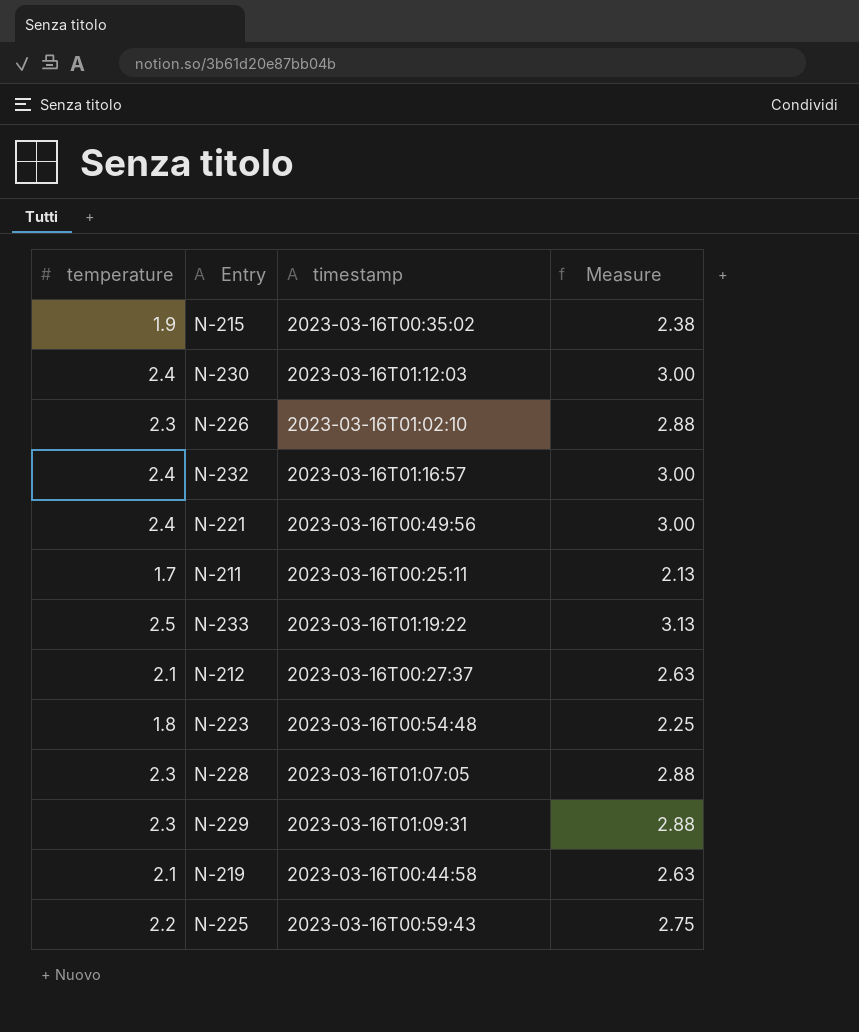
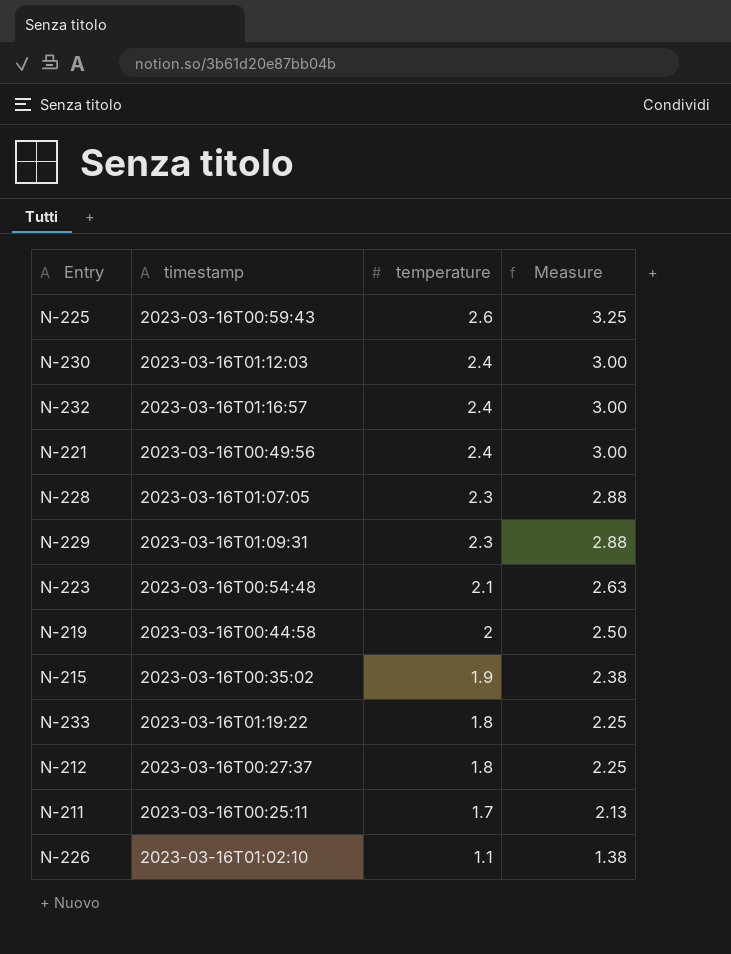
row order: none -> temperature descending
column temperature | position: 1 -> 3
N-225 | temperature: 2.2 -> 2.6
N-225 | Measure: 2.75 -> 3.25
N-223 | temperature: 1.8 -> 2.1
N-223 | Measure: 2.25 -> 2.63
N-219 | temperature: 2.1 -> 2
N-219 | Measure: 2.63 -> 2.50
N-233 | temperature: 2.5 -> 1.8
N-233 | Measure: 3.13 -> 2.25
N-212 | temperature: 2.1 -> 1.8
N-212 | Measure: 2.63 -> 2.25
N-226 | temperature: 2.3 -> 1.1
N-226 | Measure: 2.88 -> 1.38

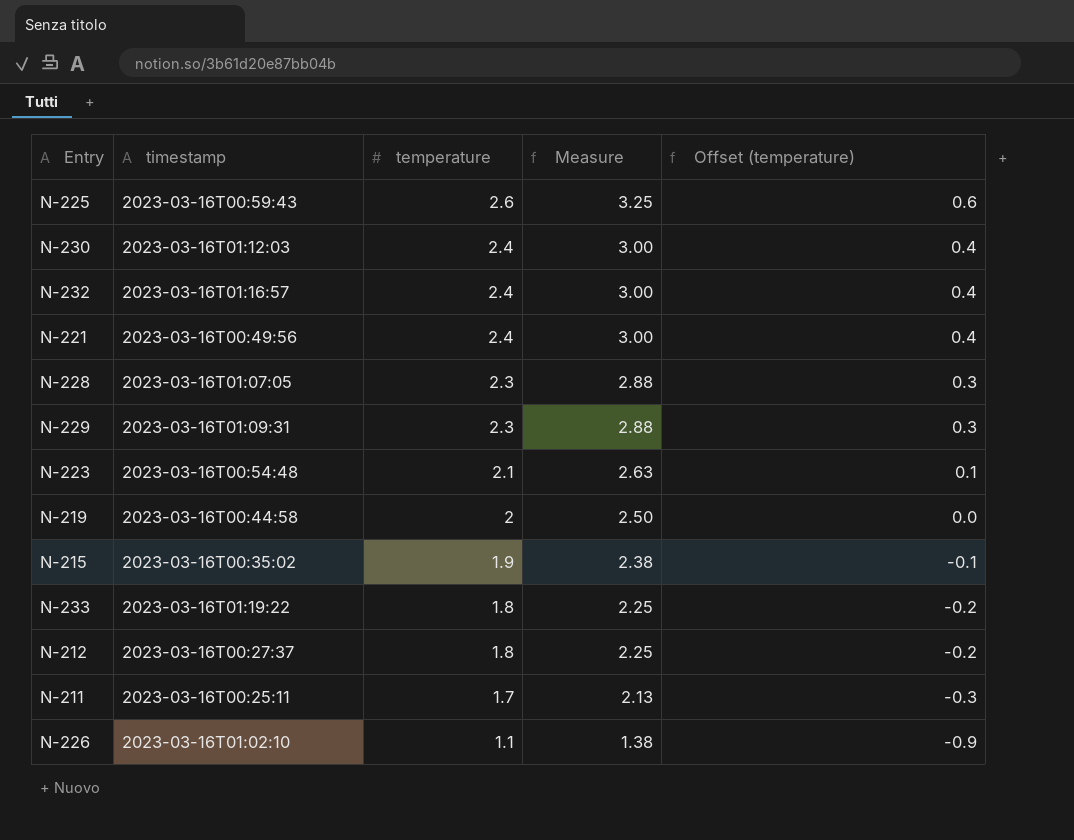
column Offset (temperature) | formula: none -> [temperature] - 2

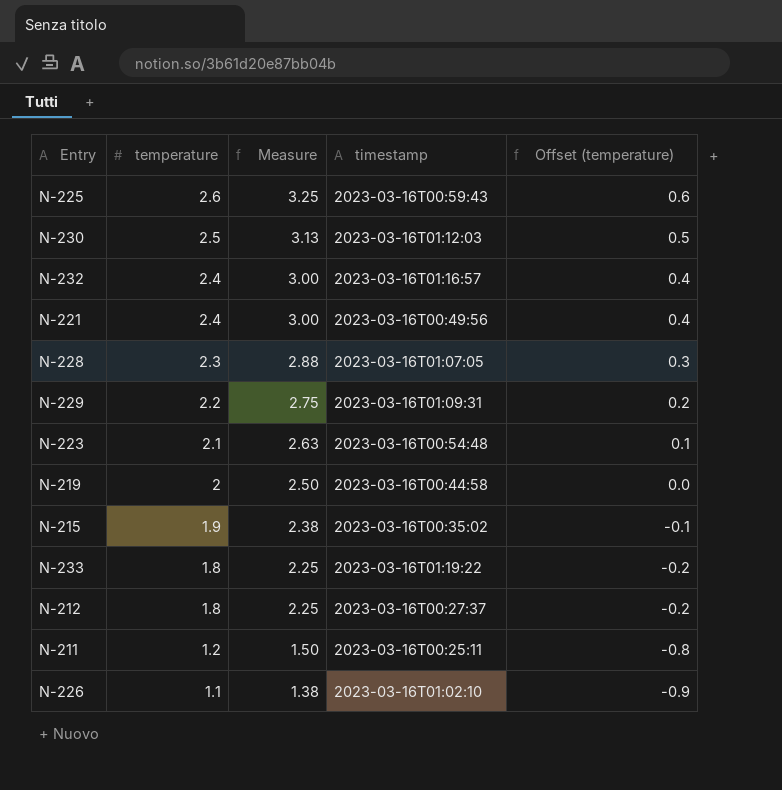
column timestamp | position: 2 -> 4
N-230 | temperature: 2.4 -> 2.5
N-230 | Measure: 3.00 -> 3.13
N-230 | Offset (temperature): 0.4 -> 0.5
N-229 | temperature: 2.3 -> 2.2
N-229 | Measure: 2.88 -> 2.75
N-229 | Offset (temperature): 0.3 -> 0.2
N-211 | temperature: 1.7 -> 1.2
N-211 | Measure: 2.13 -> 1.50
N-211 | Offset (temperature): -0.3 -> -0.8

